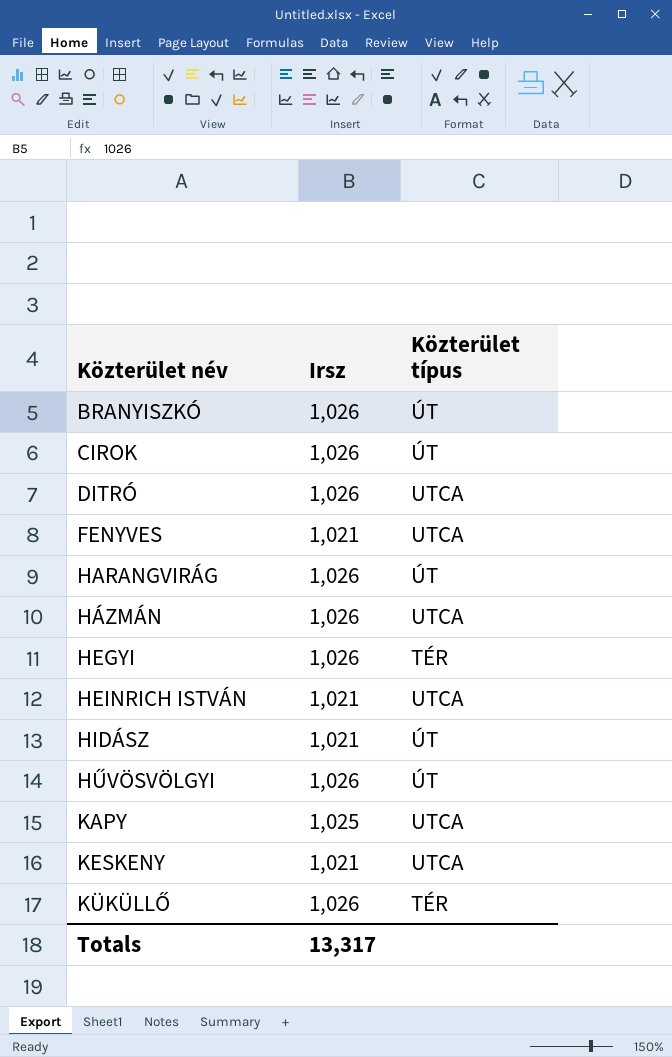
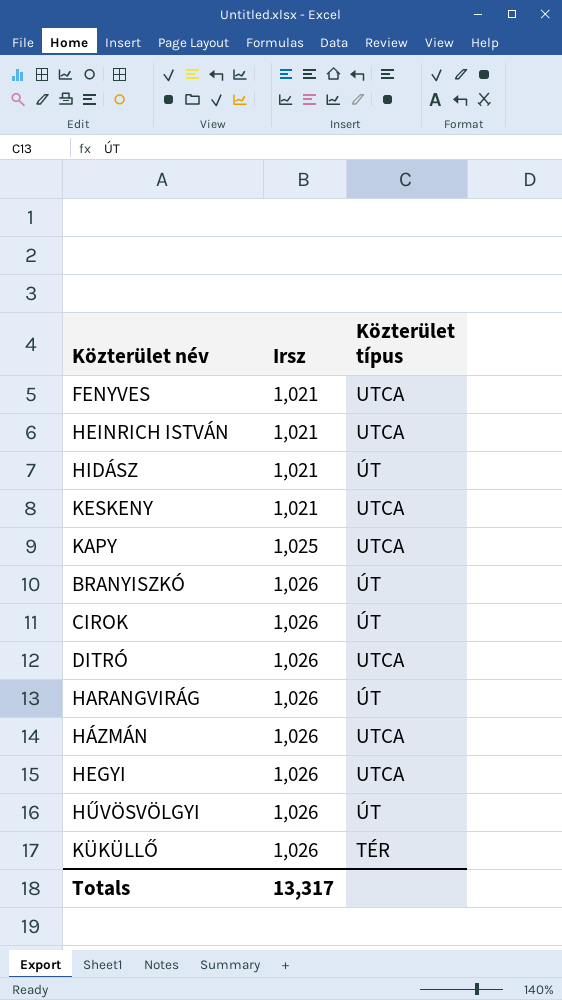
row order: Közterület név ascending -> Irsz ascending
HEGYI | Közterület típus: TÉR -> UTCA

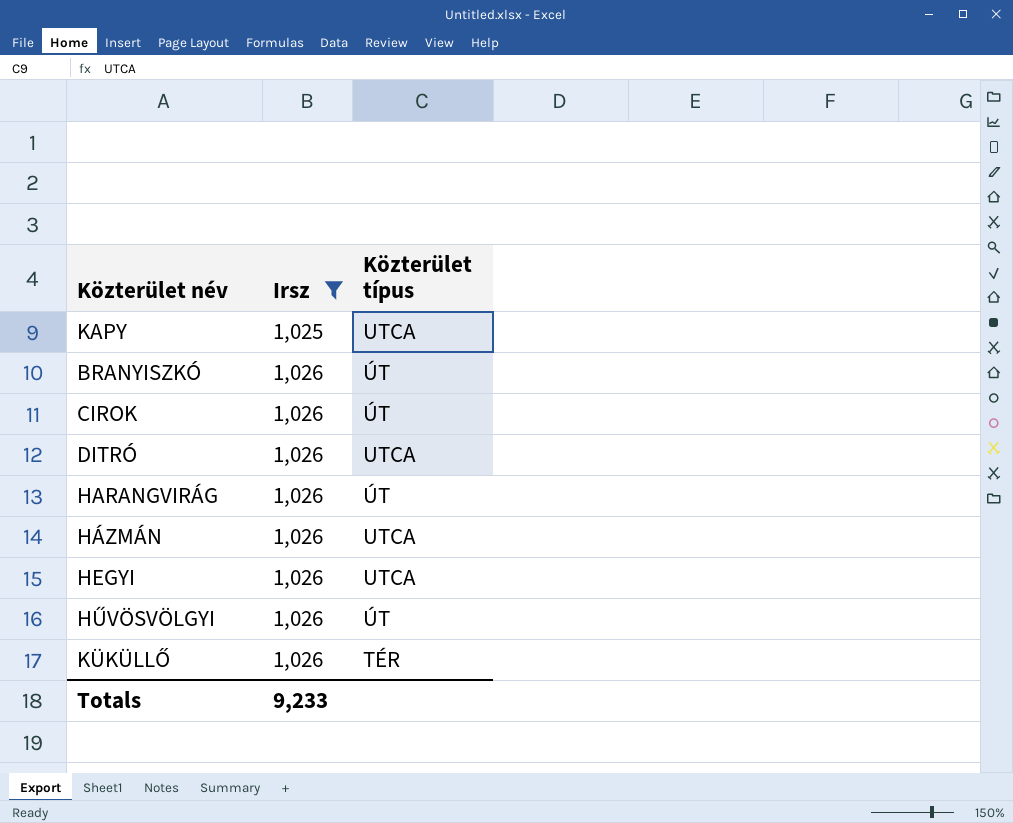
filter: none -> Irsz != 1,021
Totals | Irsz: 13,317 -> 9,233

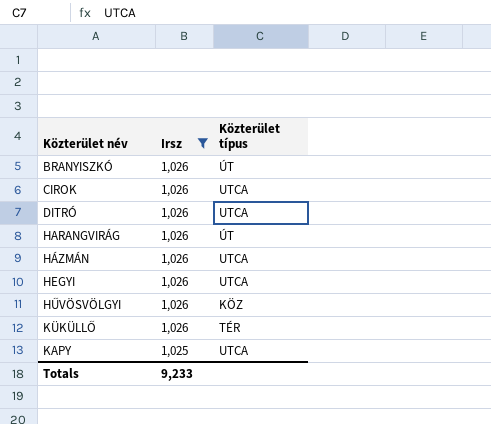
row order: Irsz ascending -> Irsz descending
CIROK | Közterület típus: ÚT -> UTCA
HŰVÖSVÖLGYI | Közterület típus: ÚT -> KÖZ

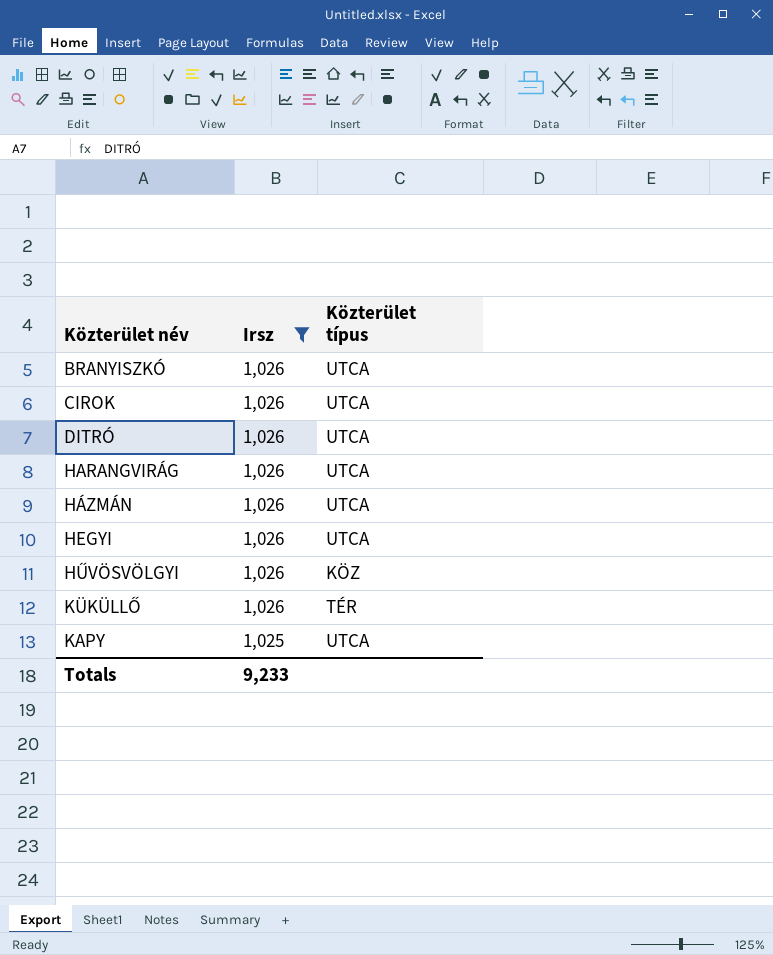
BRANYISZKÓ | Közterület típus: ÚT -> UTCA
HARANGVIRÁG | Közterület típus: ÚT -> UTCA

